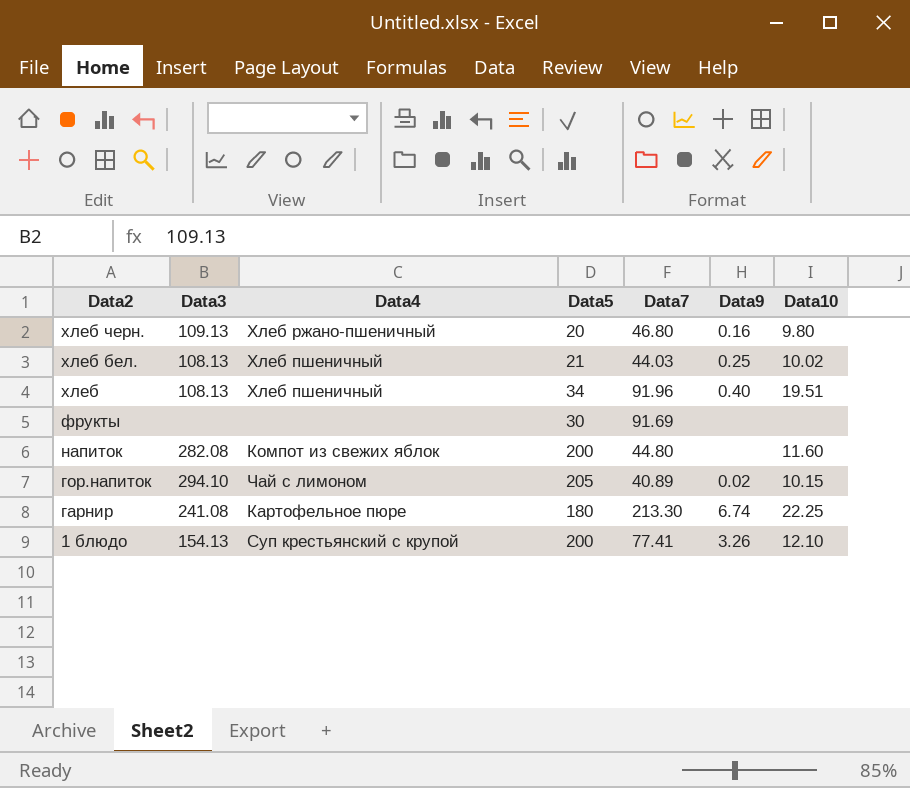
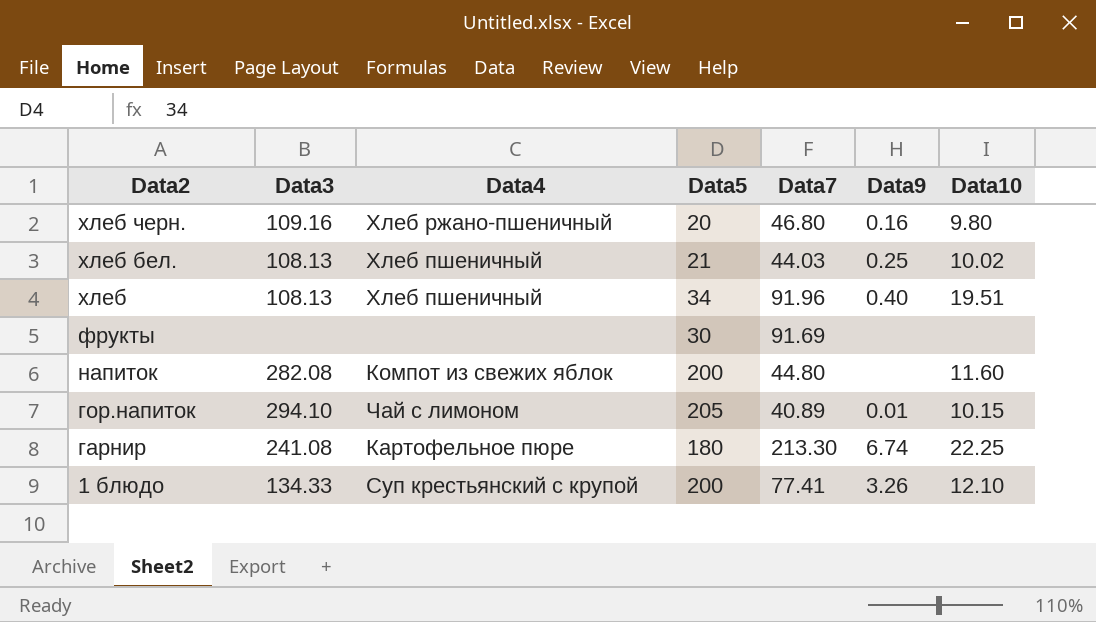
хлеб черн. | Data3: 109.13 -> 109.16
гор.напиток | Data9: 0.02 -> 0.01
1 блюдо | Data3: 154.13 -> 134.33

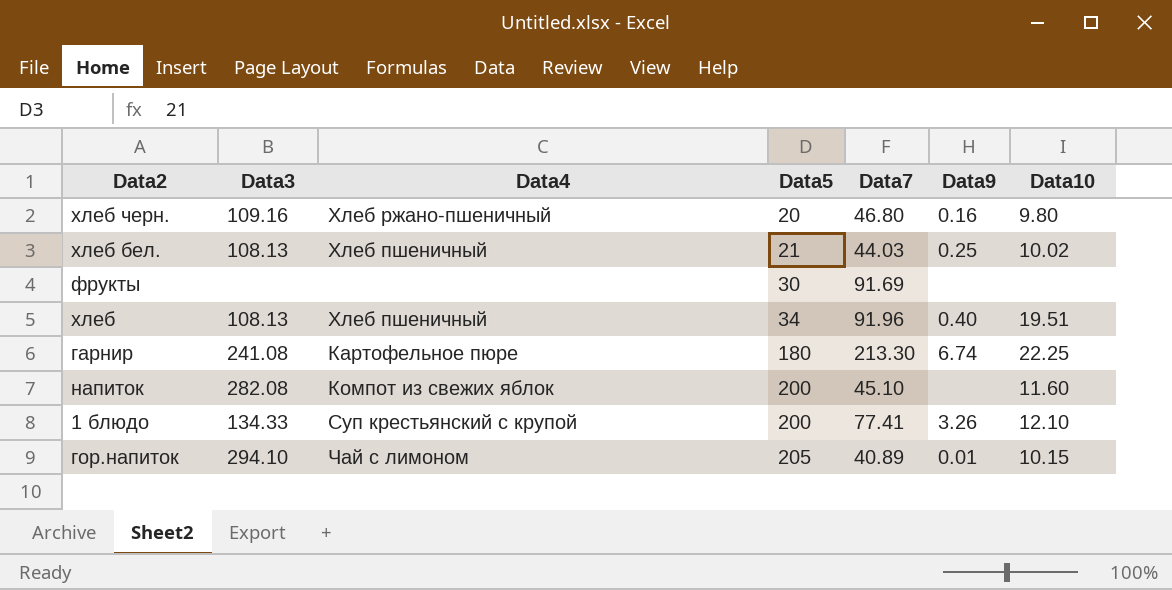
row order: Data2 descending -> Data5 ascending
напиток | Data7: 44.80 -> 45.10

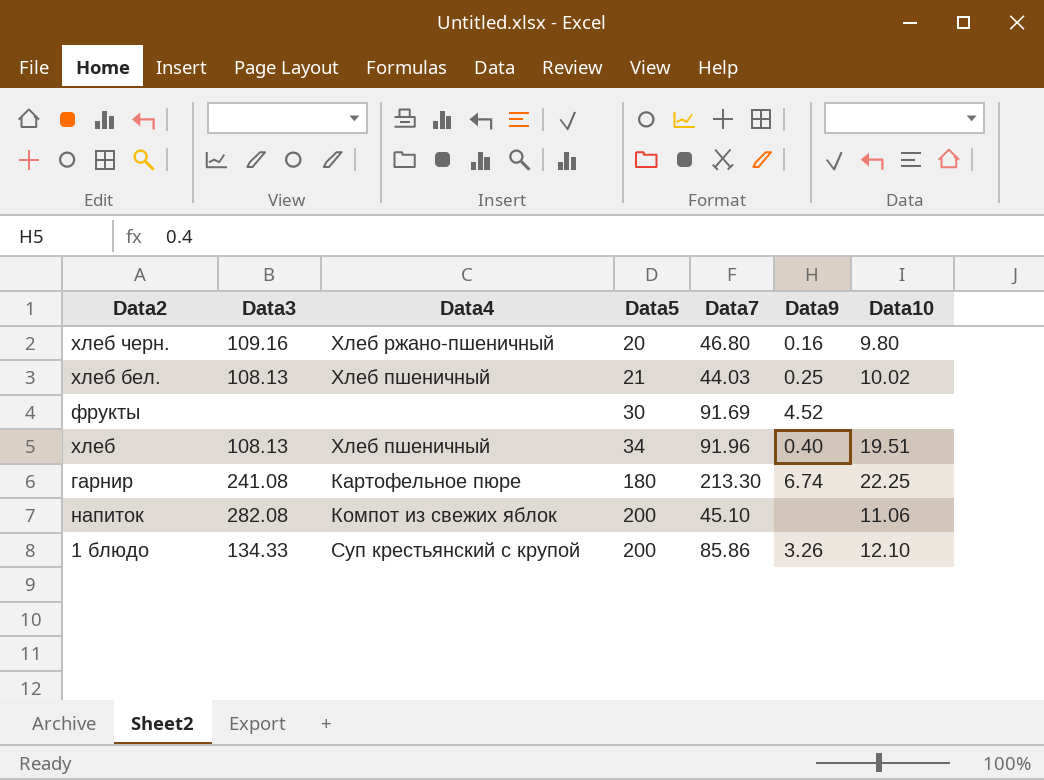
row гор.напиток: 294.10 | Чай с лимоном | 205 | 40.89 | 0.01 | 10.15 -> none
фрукты | Data9: none -> 4.52
напиток | Data10: 11.60 -> 11.06
1 блюдо | Data7: 77.41 -> 85.86

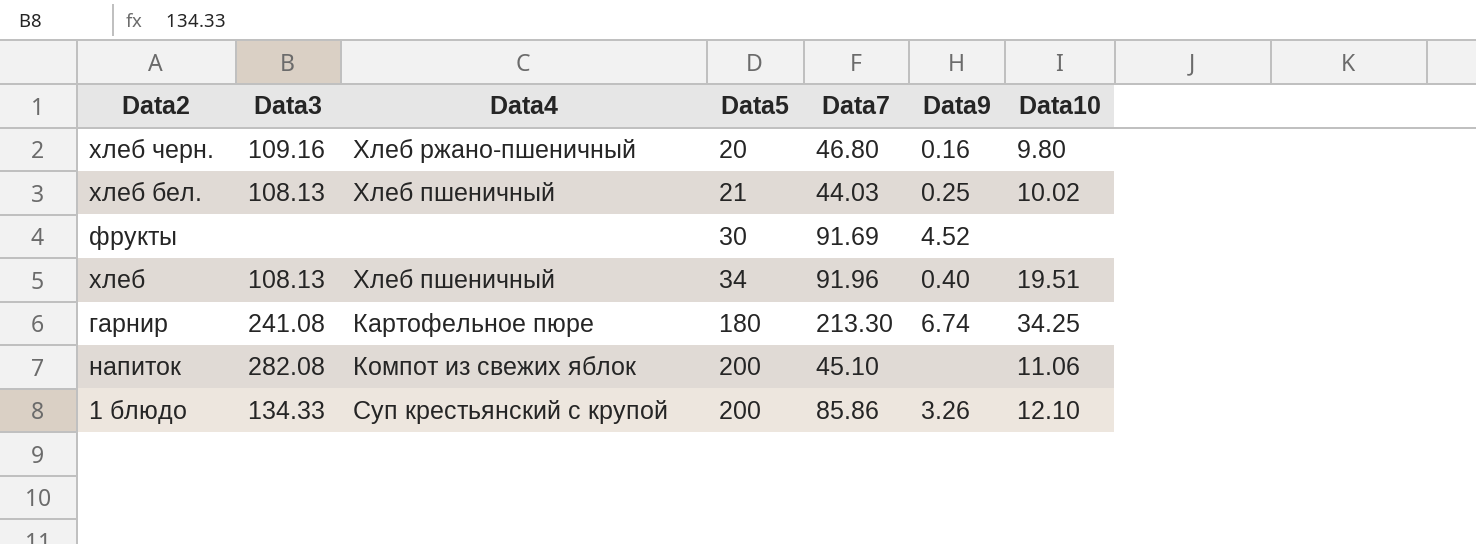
гарнир | Data10: 22.25 -> 34.25

